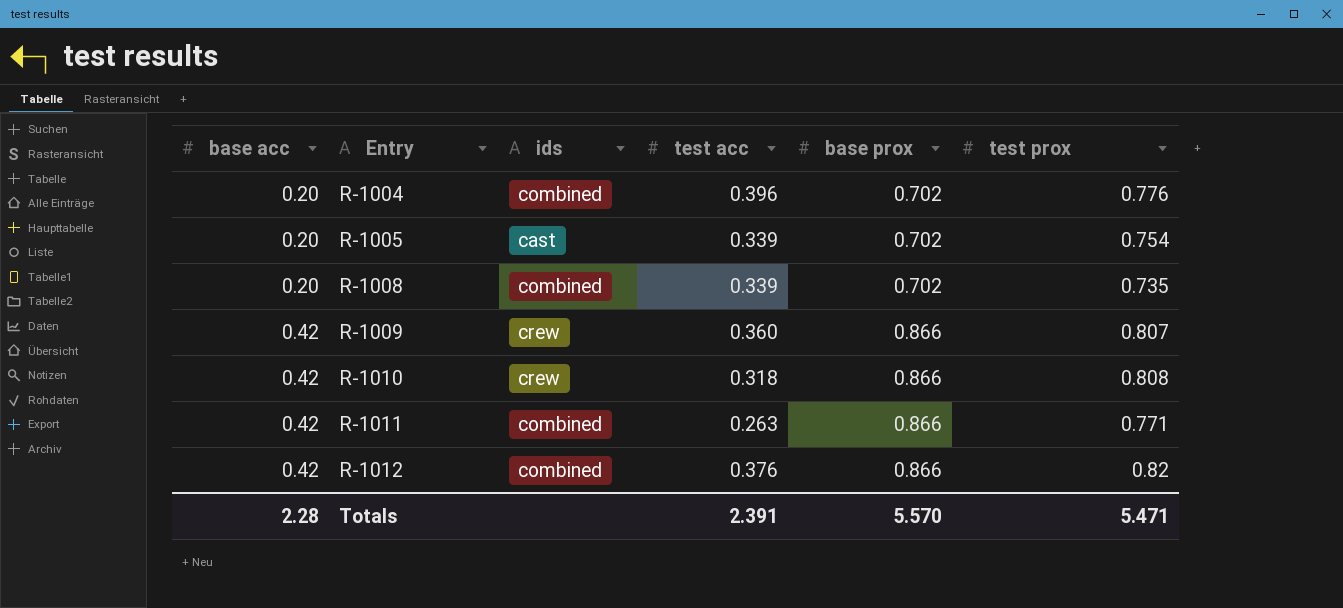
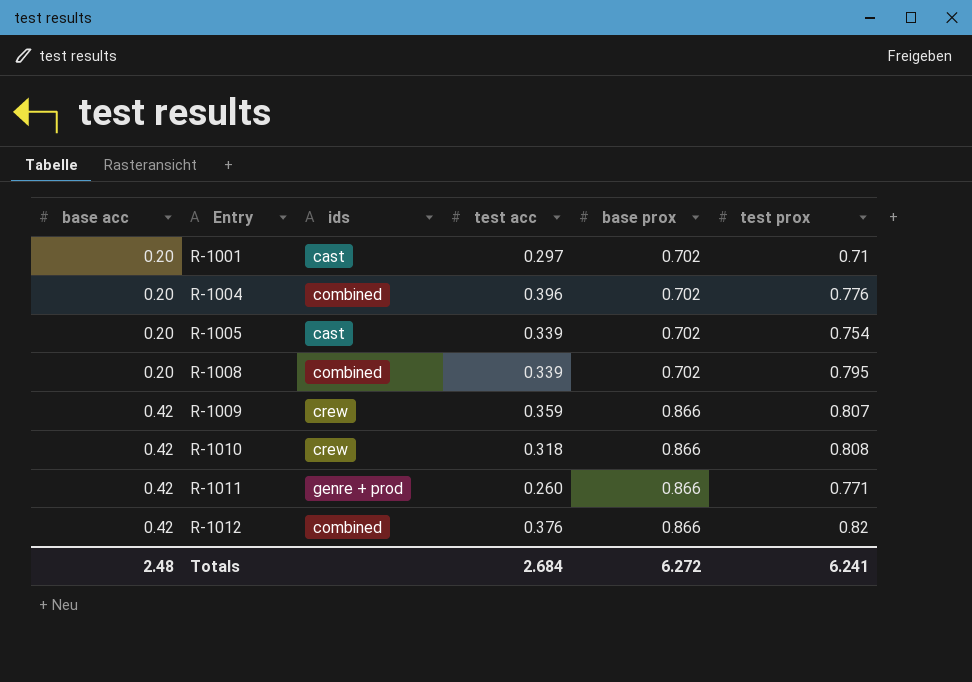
row R-1001: none -> 0.20 | cast | 0.297 | 0.702 | 0.71
R-1008 | test prox: 0.735 -> 0.795
R-1009 | test acc: 0.360 -> 0.359
R-1011 | ids: combined -> genre + prod
R-1011 | test acc: 0.263 -> 0.260
Totals | base acc: 2.28 -> 2.48
Totals | test acc: 2.391 -> 2.684
Totals | base prox: 5.570 -> 6.272
Totals | test prox: 5.471 -> 6.241

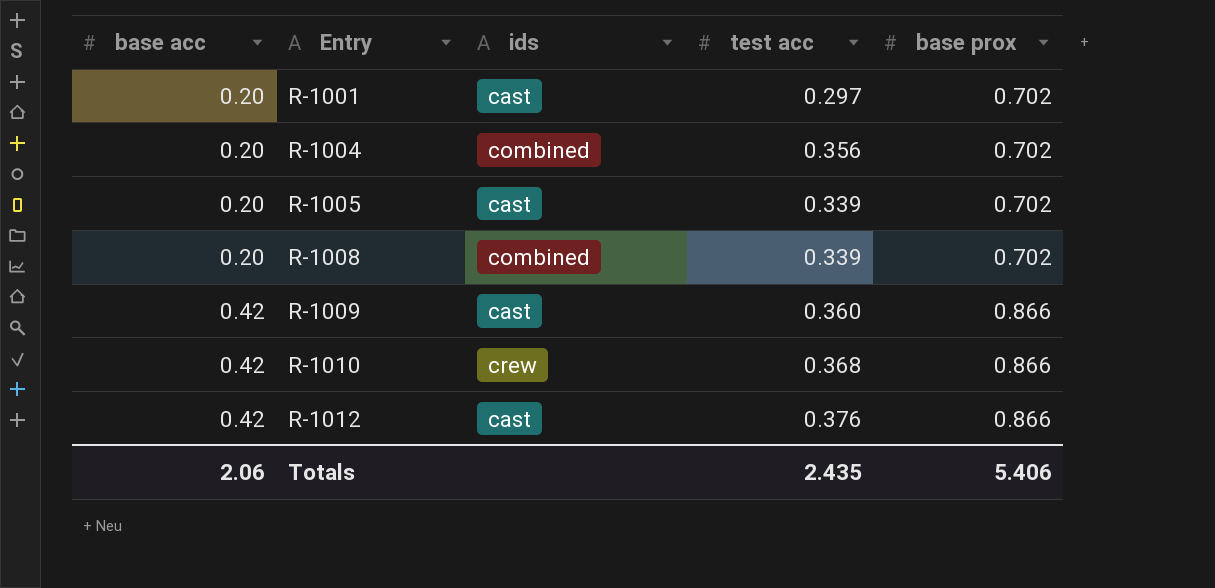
column test prox | position: 6 -> none
row R-1011: 0.42 | genre + prod | 0.260 | 0.866 | 0.771 -> none
R-1004 | test acc: 0.396 -> 0.356
R-1009 | ids: crew -> cast
R-1009 | test acc: 0.359 -> 0.360
R-1010 | test acc: 0.318 -> 0.368
R-1012 | ids: combined -> cast
Totals | base acc: 2.48 -> 2.06
Totals | test acc: 2.684 -> 2.435
Totals | base prox: 6.272 -> 5.406

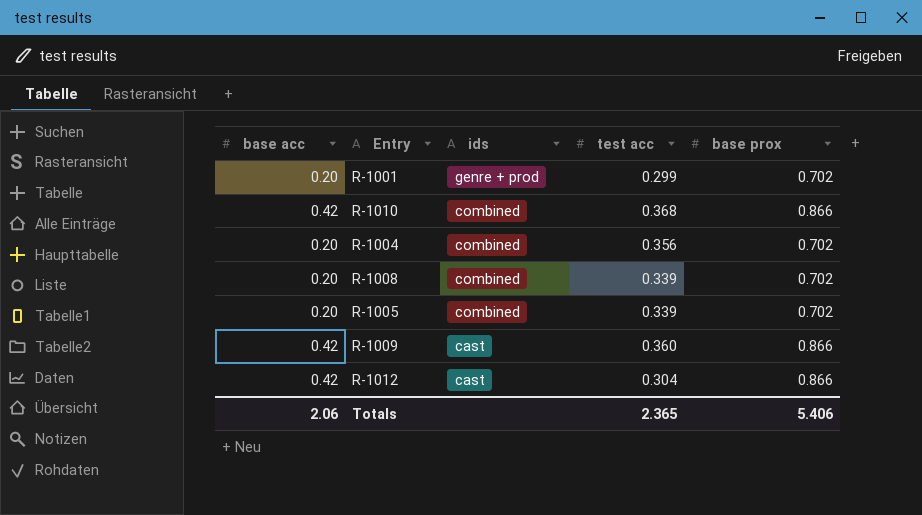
row order: base acc ascending -> ids descending
R-1001 | ids: cast -> genre + prod
R-1001 | test acc: 0.297 -> 0.299
R-1010 | ids: crew -> combined
R-1005 | ids: cast -> combined
R-1012 | test acc: 0.376 -> 0.304
Totals | test acc: 2.435 -> 2.365

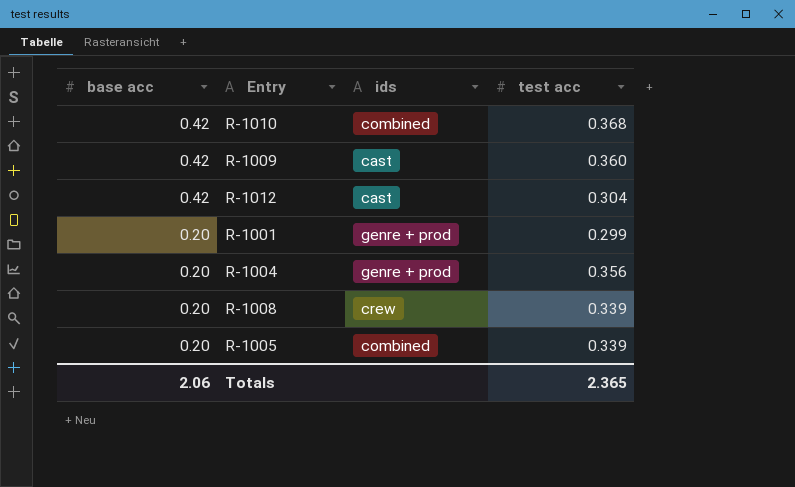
row order: ids descending -> base acc descending
column base prox | position: 5 -> none
R-1004 | ids: combined -> genre + prod
R-1008 | ids: combined -> crew

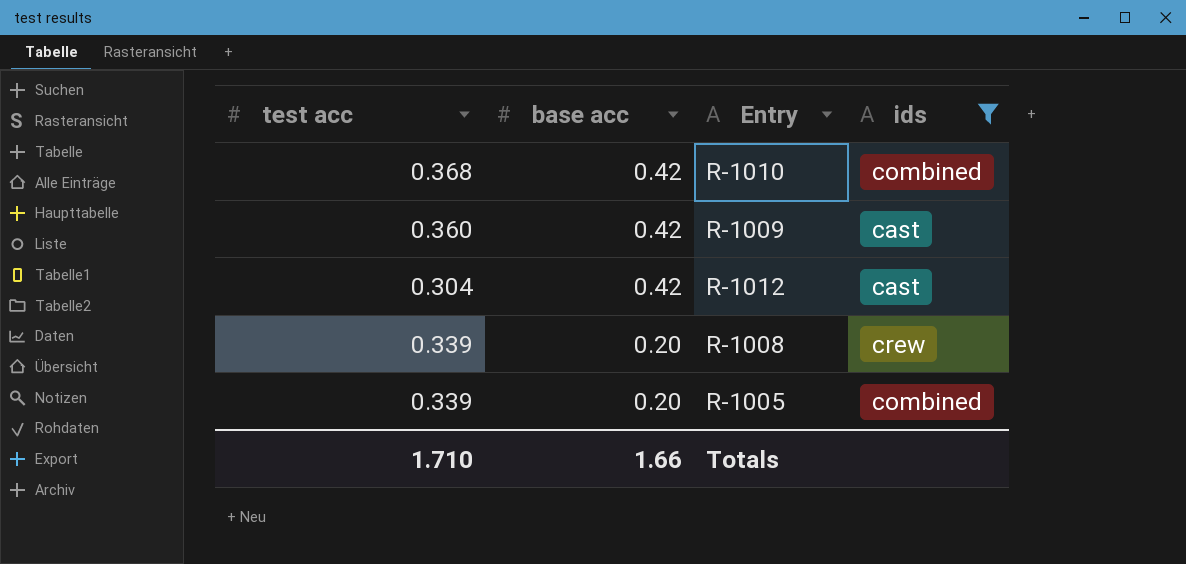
filter: none -> ids != genre + prod
column test acc | position: 4 -> 1
Totals | test acc: 2.365 -> 1.710
Totals | base acc: 2.06 -> 1.66

